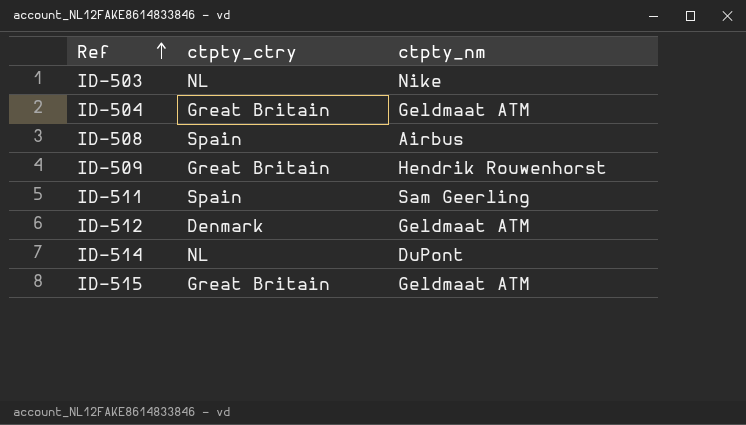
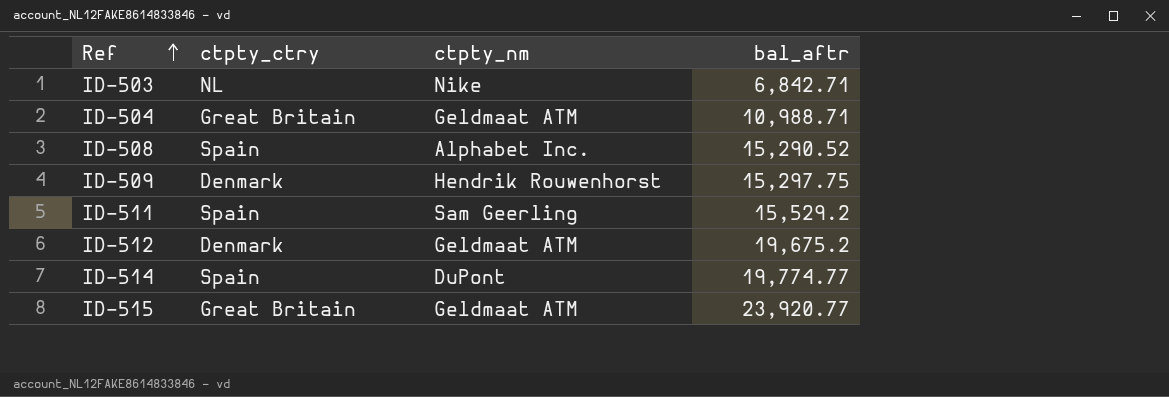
column bal_aftr | position: none -> 4
ID-508 | ctpty_nm: Airbus -> Alphabet Inc.
ID-509 | ctpty_ctry: Great Britain -> Denmark
ID-514 | ctpty_ctry: NL -> Spain

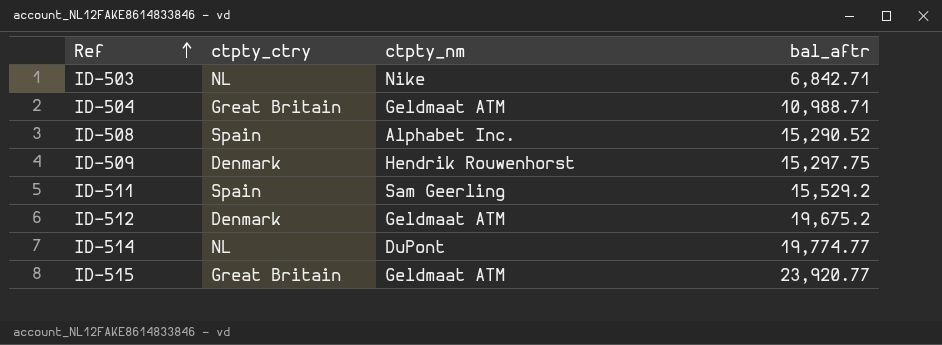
ID-514 | ctpty_ctry: Spain -> NL

